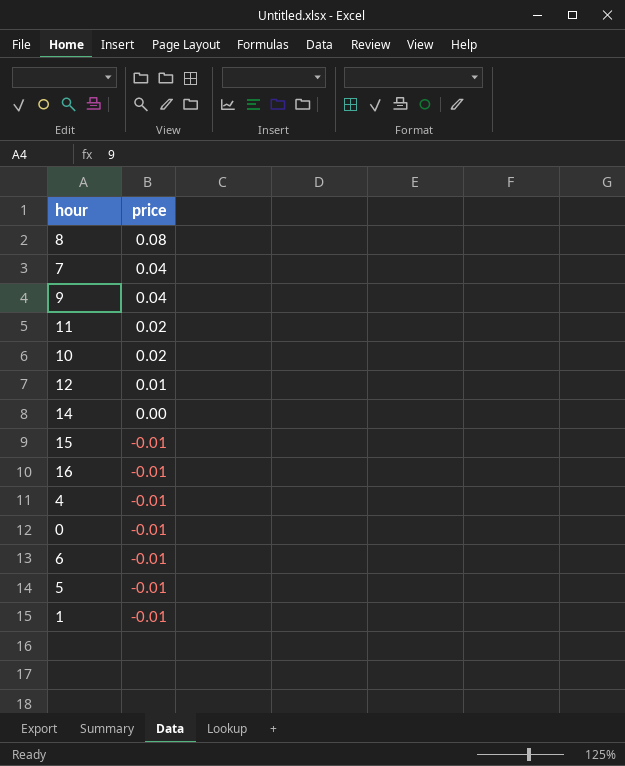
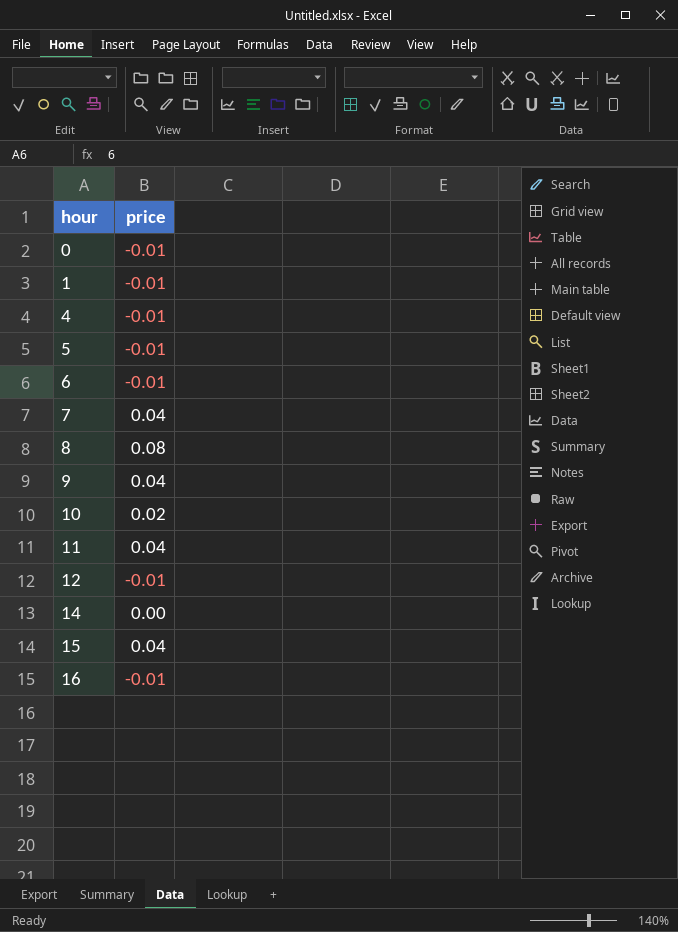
row order: price descending -> hour ascending
11 | price: 0.02 -> 0.04
12 | price: 0.01 -> -0.01
15 | price: -0.01 -> 0.04

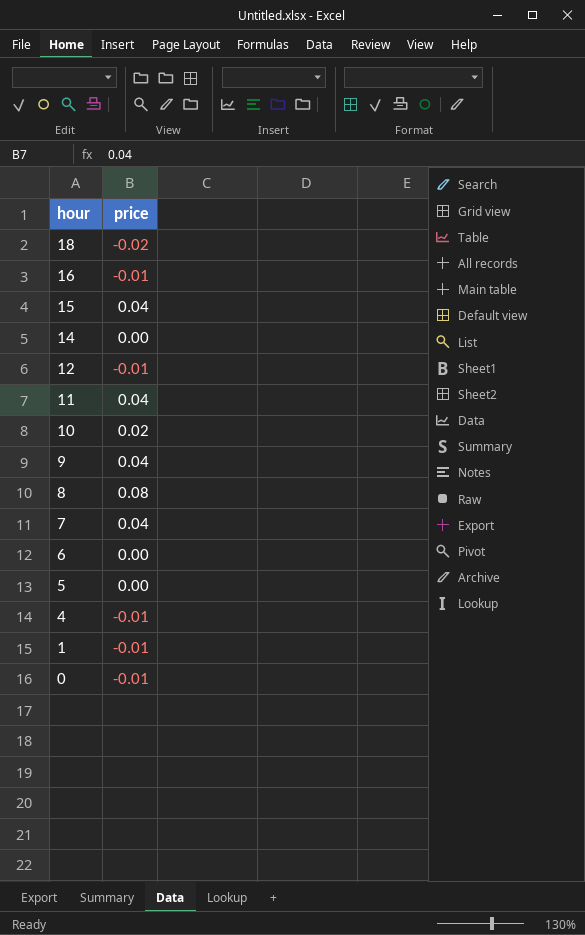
row order: hour ascending -> hour descending
row 18: none -> -0.02
6 | price: -0.01 -> 0.00
5 | price: -0.01 -> 0.00

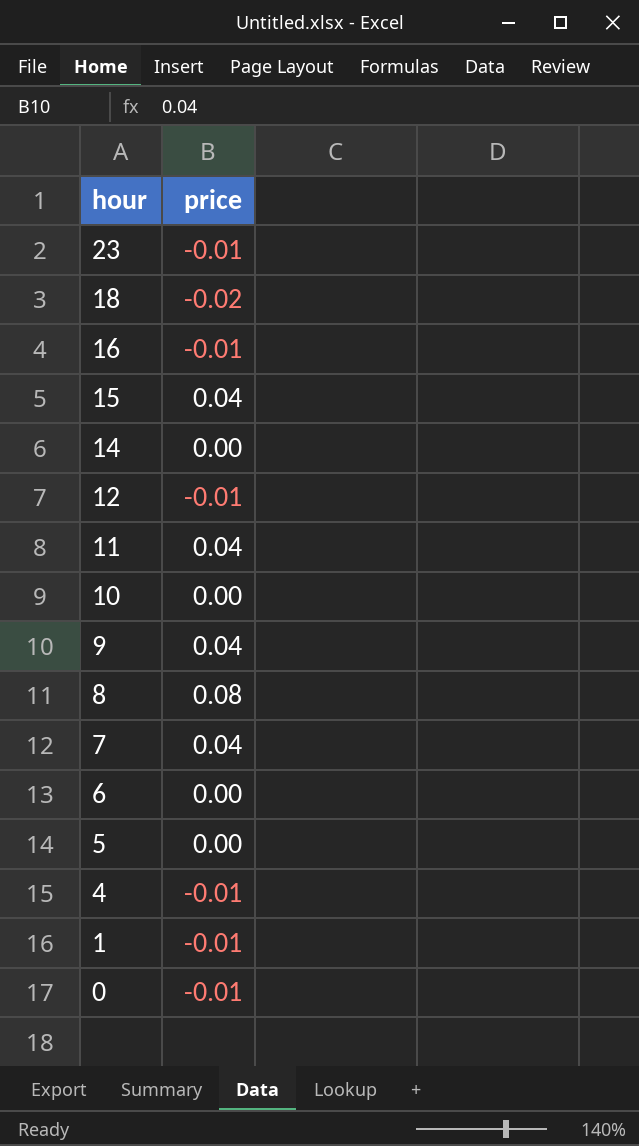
row 23: none -> -0.01
10 | price: 0.02 -> 0.00

